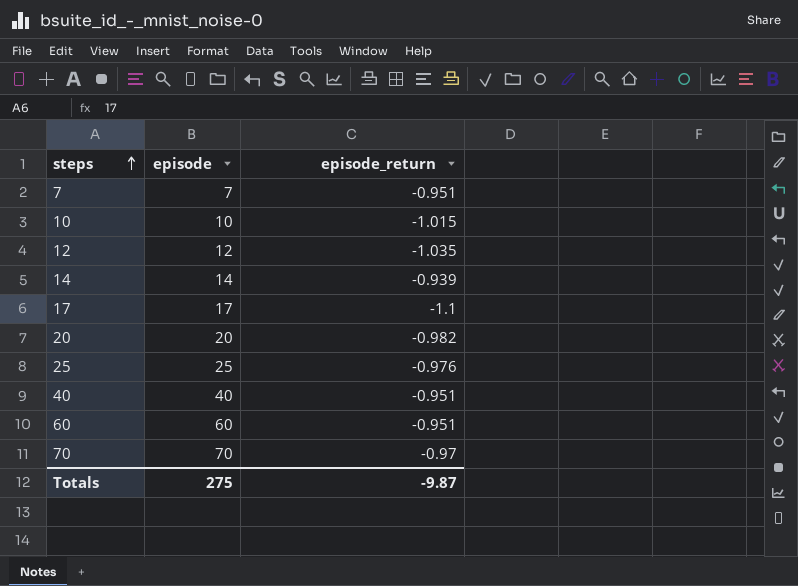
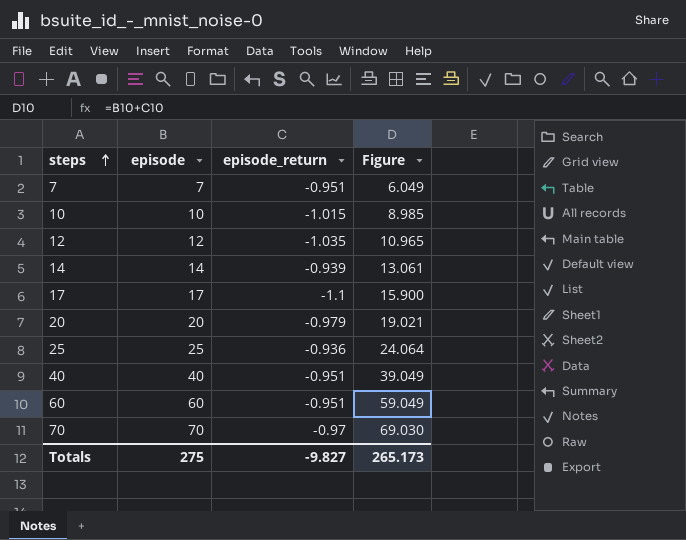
column Figure | formula: none -> [episode] + [episode_return]
20 | episode_return: -0.982 -> -0.979
25 | episode_return: -0.976 -> -0.936
Totals | episode_return: -9.87 -> -9.827

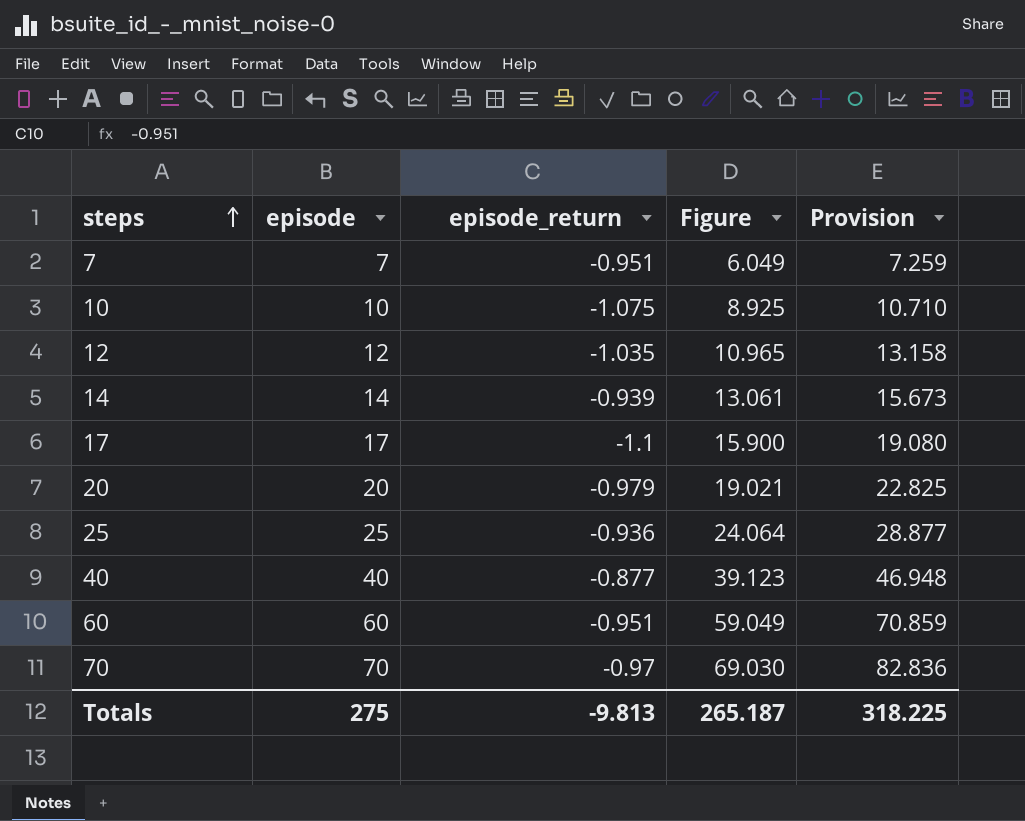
column Provision | formula: none -> [Figure] * 1.2
10 | episode_return: -1.015 -> -1.075
10 | Figure: 8.985 -> 8.925
40 | episode_return: -0.951 -> -0.877
40 | Figure: 39.049 -> 39.123
Totals | episode_return: -9.827 -> -9.813
Totals | Figure: 265.173 -> 265.187

